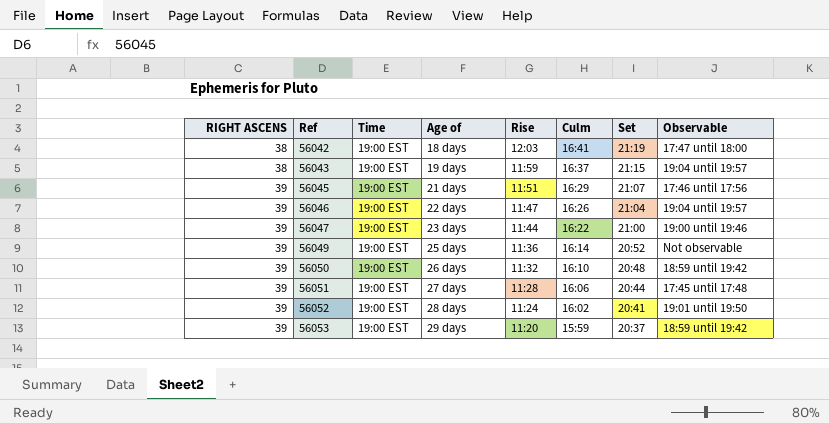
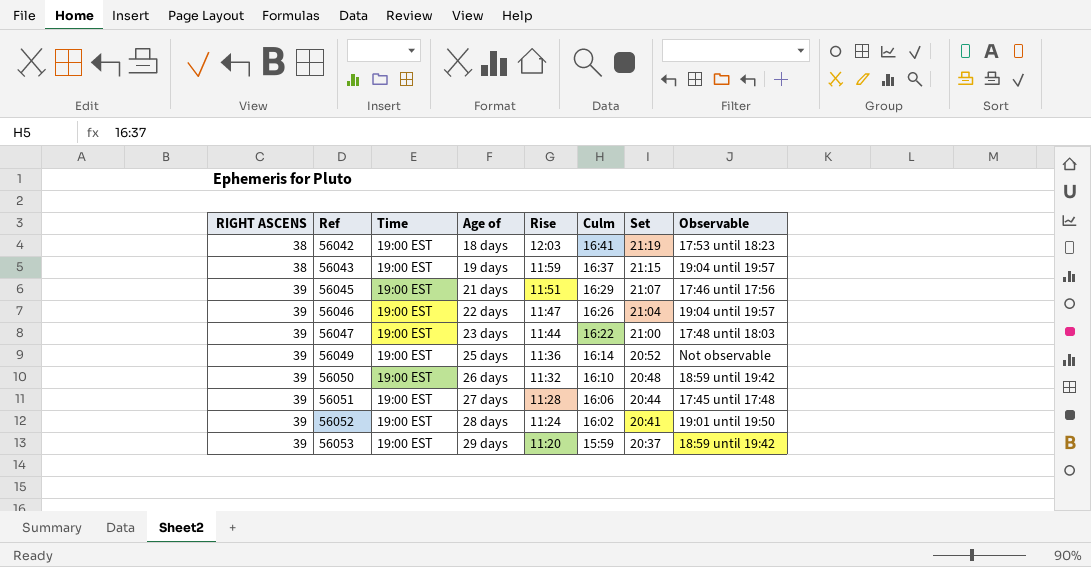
56042 | Observable: 17:47 until 18:00 -> 17:53 until 18:23
56047 | Observable: 19:00 until 19:46 -> 17:48 until 18:03

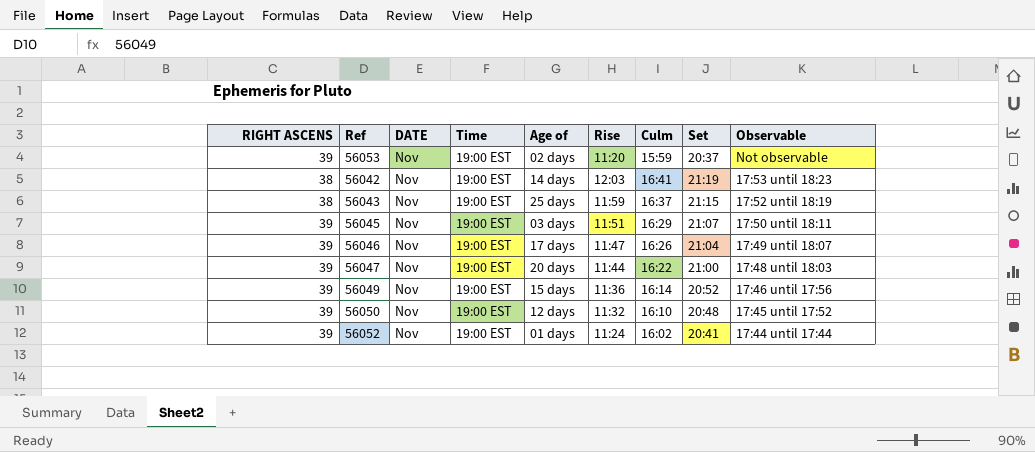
row order: RIGHT ASCENS ascending -> Observable descending
column DATE | position: none -> 3
row 56051: 39 | 19:00 EST | 27 days | 11:28 | 16:06 | 20:44 | 17:45 until 17:48 -> none
56053 | Age of: 29 days -> 02 days
56053 | Observable: 18:59 until 19:42 -> Not observable
56042 | Age of: 18 days -> 14 days
56043 | Age of: 19 days -> 25 days
56043 | Observable: 19:04 until 19:57 -> 17:52 until 18:19
56045 | Age of: 21 days -> 03 days
56045 | Observable: 17:46 until 17:56 -> 17:50 until 18:11
56046 | Age of: 22 days -> 17 days
56046 | Observable: 19:04 until 19:57 -> 17:49 until 18:07
56047 | Age of: 23 days -> 20 days
56049 | Age of: 25 days -> 15 days
56049 | Observable: Not observable -> 17:46 until 17:56
56050 | Age of: 26 days -> 12 days
56050 | Observable: 18:59 until 19:42 -> 17:45 until 17:52
56052 | Age of: 28 days -> 01 days
56052 | Observable: 19:01 until 19:50 -> 17:44 until 17:44

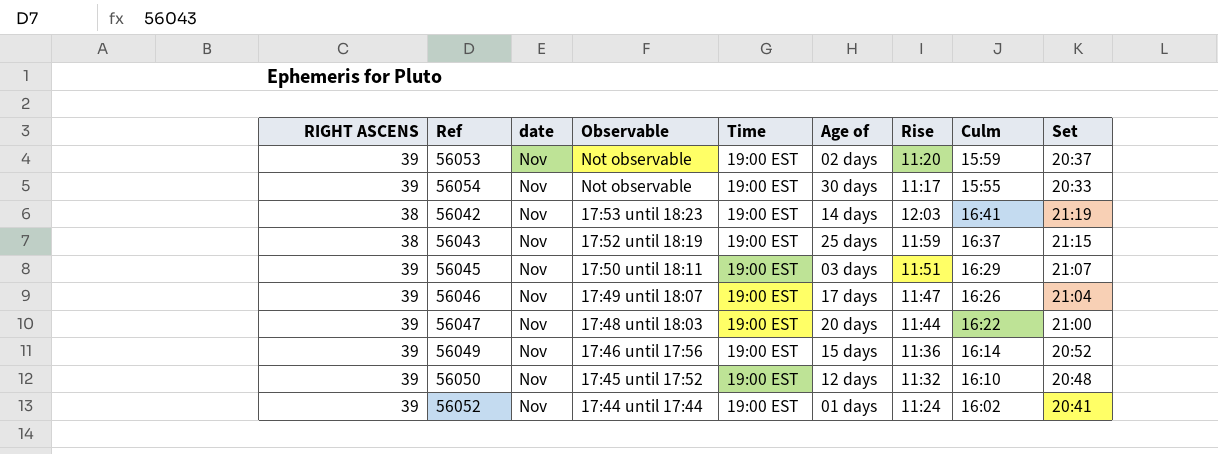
column name: DATE -> date
column Observable | position: 9 -> 4
row 56054: none -> 39 | Nov | Not observable | 19:00 EST | 30 days | 11:17 | 15:55 | 20:33

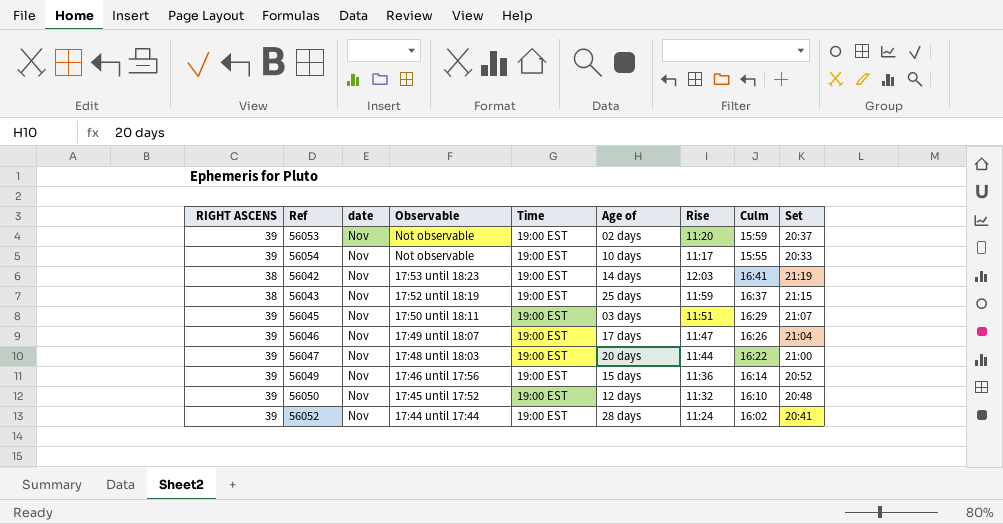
56054 | Age of: 30 days -> 10 days
56052 | Age of: 01 days -> 28 days

